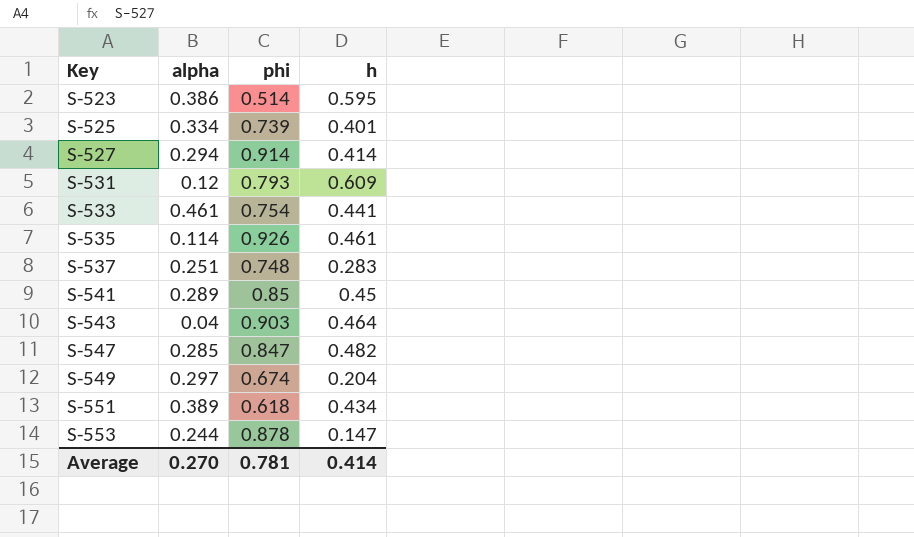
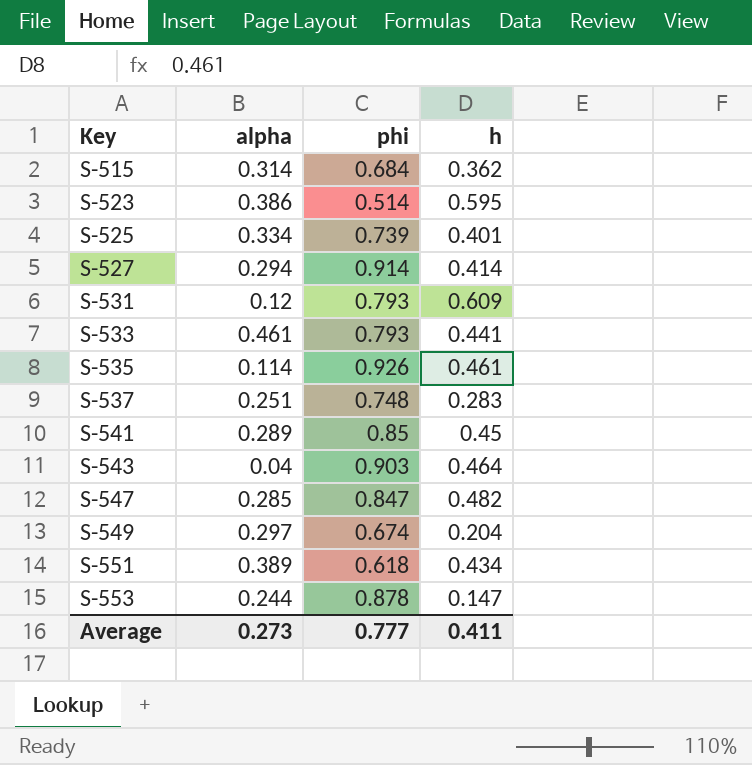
row S-515: none -> 0.314 | 0.684 | 0.362
S-533 | phi: 0.754 -> 0.793
Average | alpha: 0.270 -> 0.273
Average | phi: 0.781 -> 0.777
Average | h: 0.414 -> 0.411

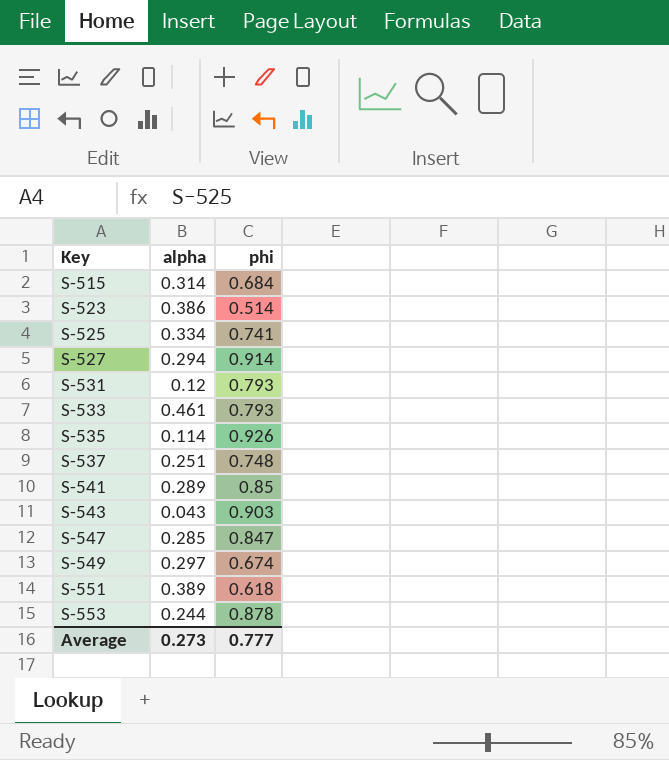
column h | position: 4 -> none
S-525 | phi: 0.739 -> 0.741
S-543 | alpha: 0.04 -> 0.043

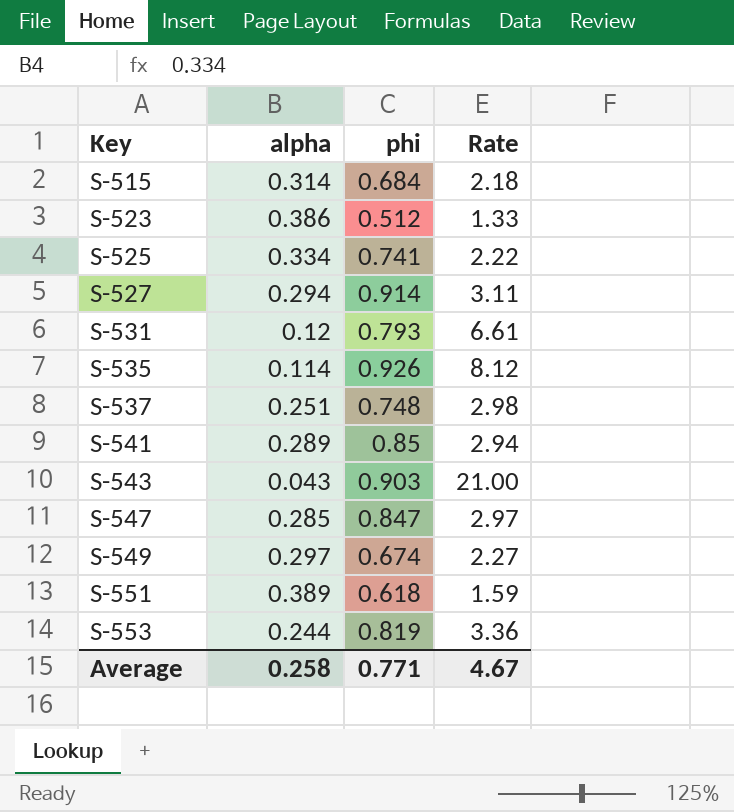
column Rate | formula: none -> [phi] / [alpha]
row S-533: 0.461 | 0.793 -> none
S-523 | phi: 0.514 -> 0.512
S-553 | phi: 0.878 -> 0.819
Average | alpha: 0.273 -> 0.258
Average | phi: 0.777 -> 0.771

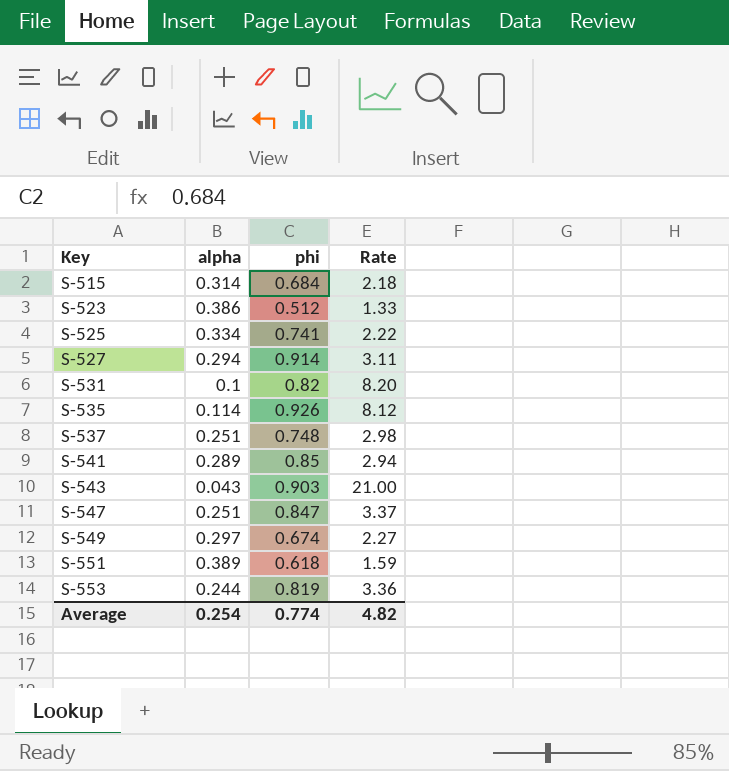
S-531 | alpha: 0.12 -> 0.1
S-531 | phi: 0.793 -> 0.82
S-531 | Rate: 6.61 -> 8.20
S-547 | alpha: 0.285 -> 0.251
S-547 | Rate: 2.97 -> 3.37
Average | alpha: 0.258 -> 0.254
Average | phi: 0.771 -> 0.774
Average | Rate: 4.67 -> 4.82

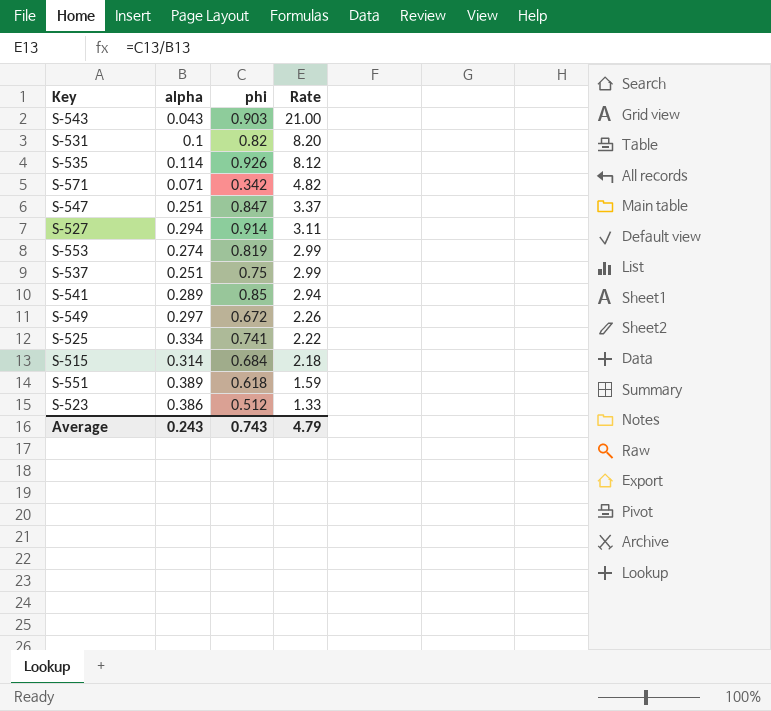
row order: Key ascending -> Rate descending
row S-571: none -> 0.071 | 0.342 | 4.82
S-553 | alpha: 0.244 -> 0.274
S-553 | Rate: 3.36 -> 2.99
S-537 | phi: 0.748 -> 0.75
S-537 | Rate: 2.98 -> 2.99
S-549 | phi: 0.674 -> 0.672
S-549 | Rate: 2.27 -> 2.26
Average | alpha: 0.254 -> 0.243
Average | phi: 0.774 -> 0.743
Average | Rate: 4.82 -> 4.79

